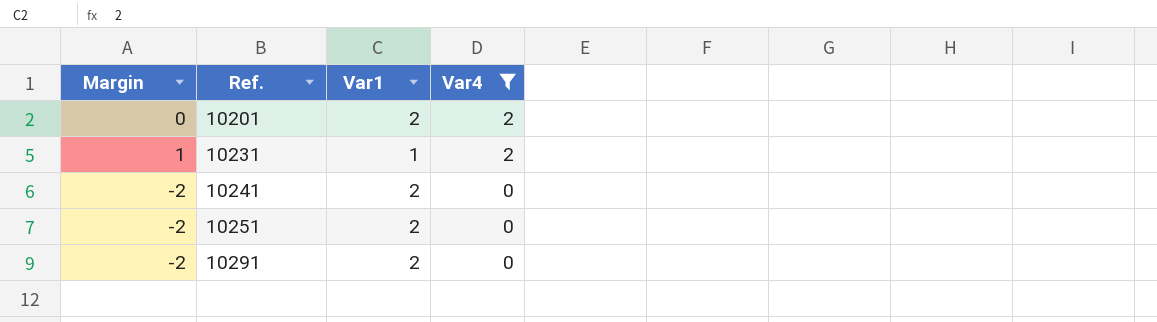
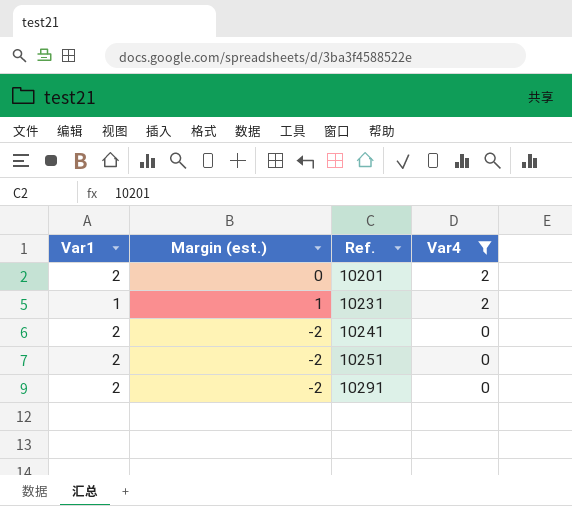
column Var1 | position: 3 -> 1
column name: Margin -> Margin (est.)

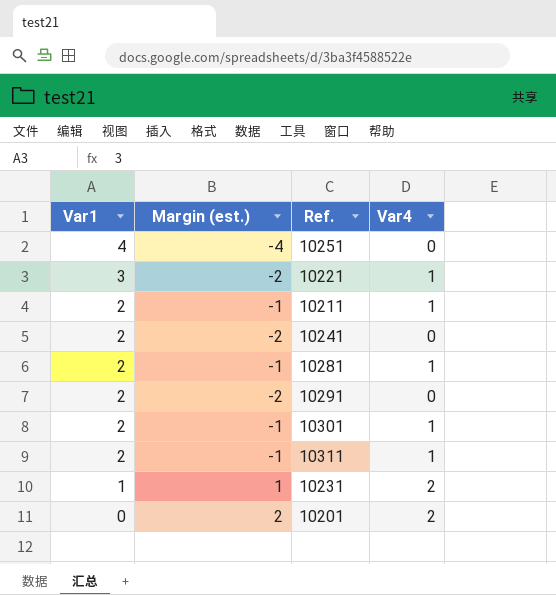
filter: Var4 != 1 -> none
row order: Ref. ascending -> Var1 descending
10251 | Var1: 2 -> 4
10251 | Margin (est.): -2 -> -4
10201 | Var1: 2 -> 0
10201 | Margin (est.): 0 -> 2

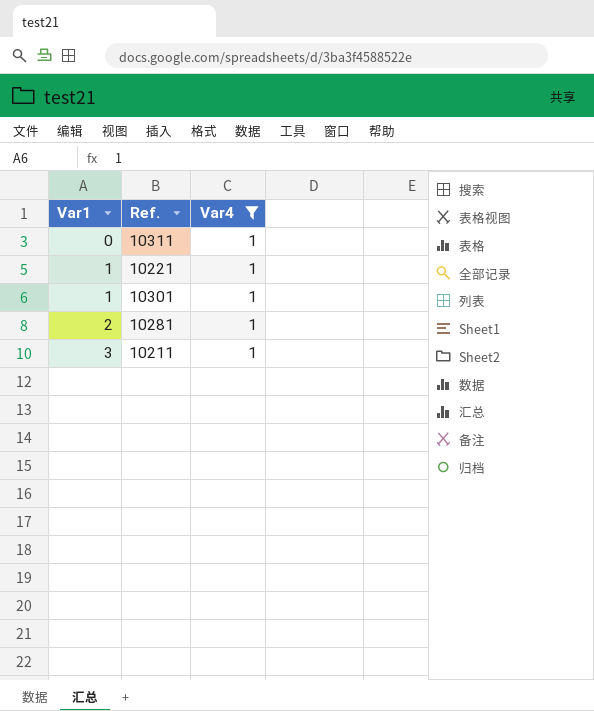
filter: none -> Var4 = 1
row order: Var1 descending -> Var1 ascending
column Margin (est.) | formula: [Var4] - [Var1] -> none
10311 | Var1: 2 -> 0
10221 | Var1: 3 -> 1
10301 | Var1: 2 -> 1
10211 | Var1: 2 -> 3

